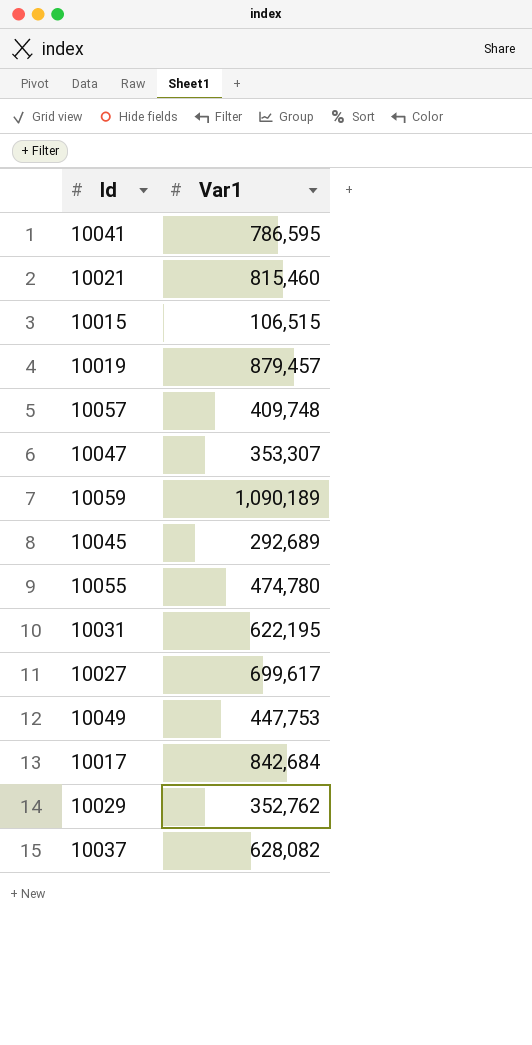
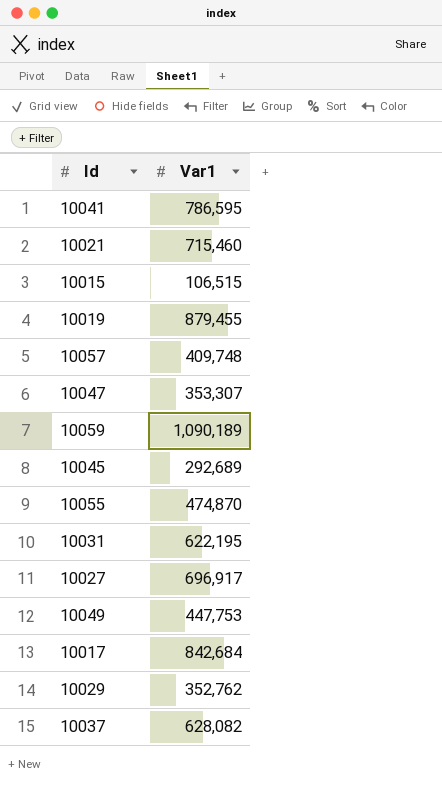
10021 | Var1: 815,460 -> 715,460
10019 | Var1: 879,457 -> 879,455
10055 | Var1: 474,780 -> 474,870
10027 | Var1: 699,617 -> 696,917

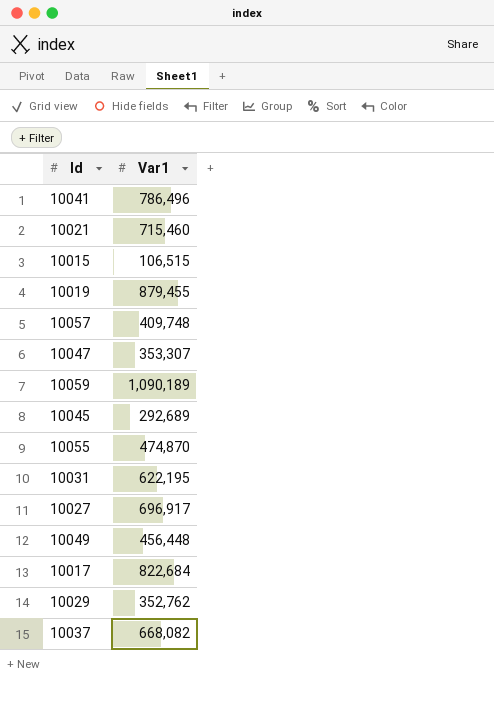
10041 | Var1: 786,595 -> 786,496
10049 | Var1: 447,753 -> 456,448
10017 | Var1: 842,684 -> 822,684
10037 | Var1: 628,082 -> 668,082

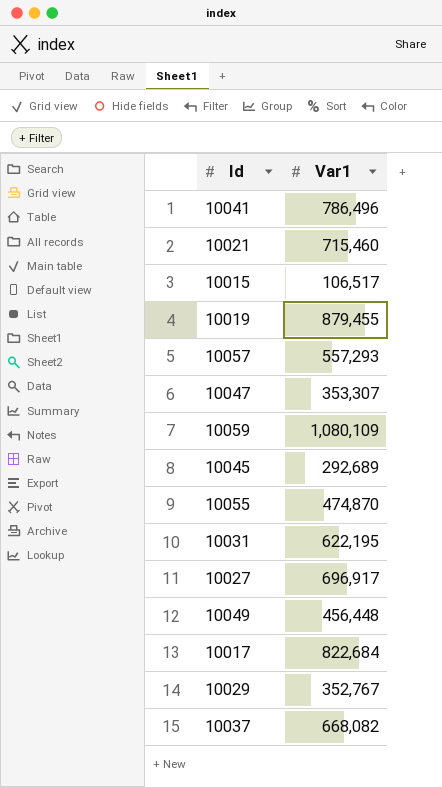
10015 | Var1: 106,515 -> 106,517
10057 | Var1: 409,748 -> 557,293
10059 | Var1: 1,090,189 -> 1,080,109
10029 | Var1: 352,762 -> 352,767

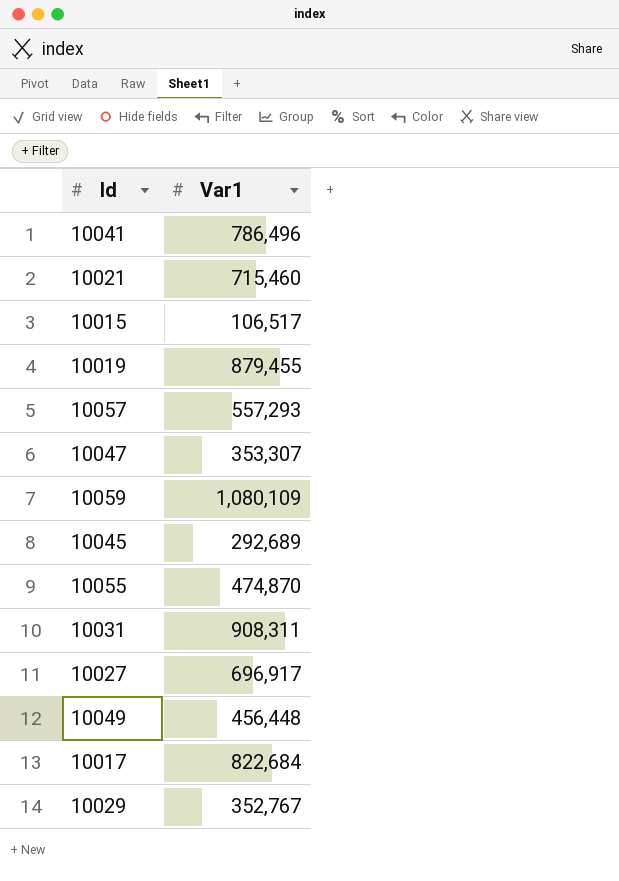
row 10037: 668,082 -> none
10031 | Var1: 622,195 -> 908,311

